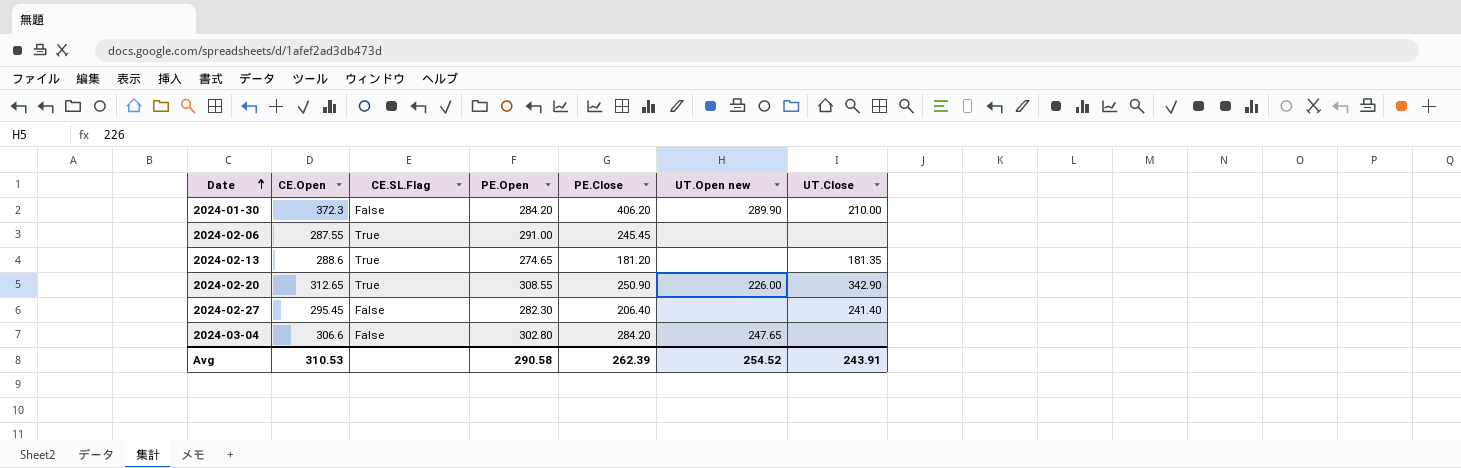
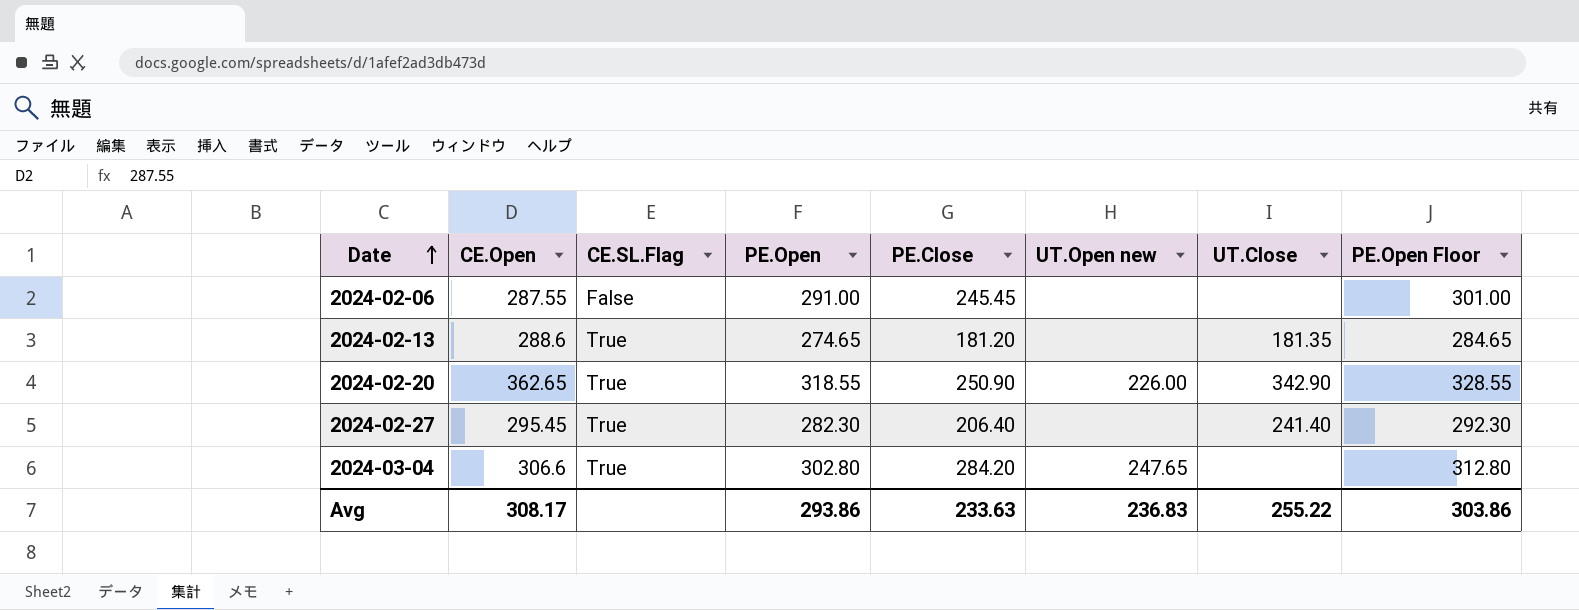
column PE.Open Floor | formula: none -> [PE.Open] + 10
row 2024-01-30: 372.3 | False | 284.20 | 406.20 | 289.90 | 210.00 -> none
2024-02-06 | CE.SL.Flag: True -> False
2024-02-20 | CE.Open: 312.65 -> 362.65
2024-02-20 | PE.Open: 308.55 -> 318.55
2024-02-27 | CE.SL.Flag: False -> True
2024-03-04 | CE.SL.Flag: False -> True
Avg | CE.Open: 310.53 -> 308.17
Avg | PE.Open: 290.58 -> 293.86
Avg | PE.Close: 262.39 -> 233.63
Avg | UT.Open new: 254.52 -> 236.83
Avg | UT.Close: 243.91 -> 255.22

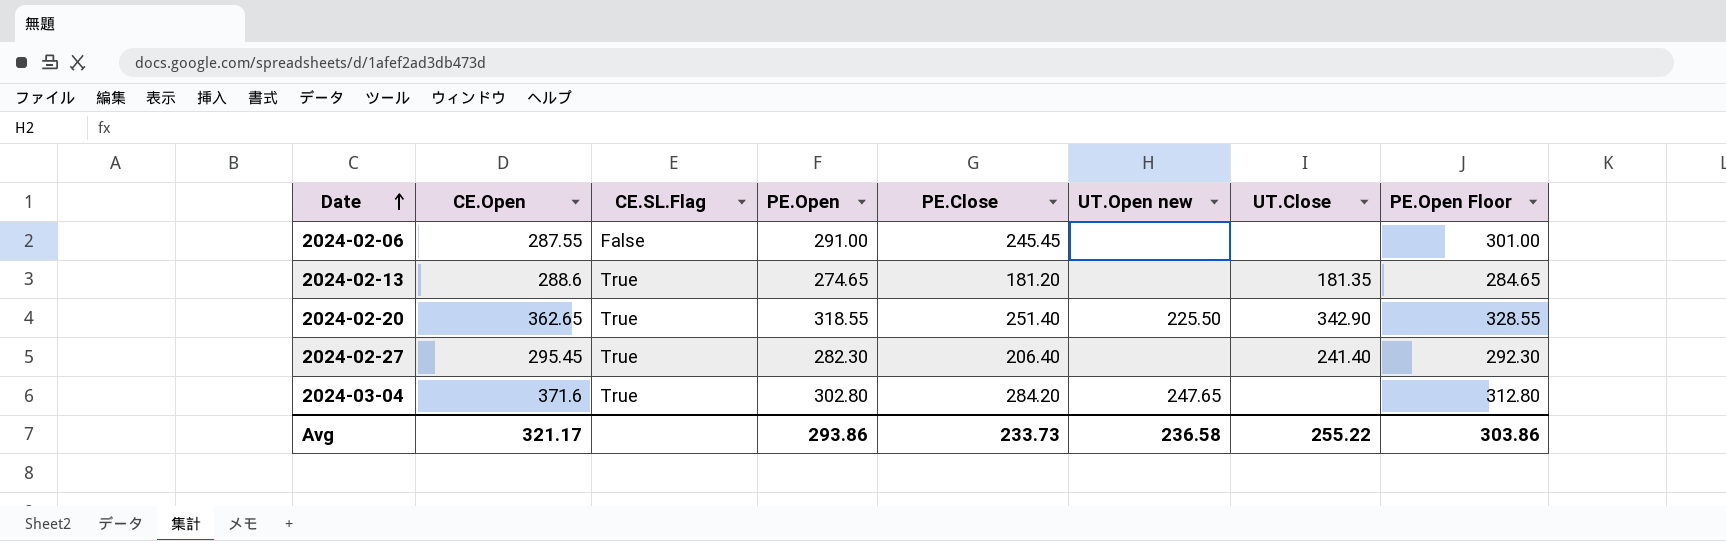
2024-02-20 | PE.Close: 250.90 -> 251.40
2024-02-20 | UT.Open new: 226.00 -> 225.50
2024-03-04 | CE.Open: 306.6 -> 371.6
Avg | CE.Open: 308.17 -> 321.17
Avg | PE.Close: 233.63 -> 233.73
Avg | UT.Open new: 236.83 -> 236.58

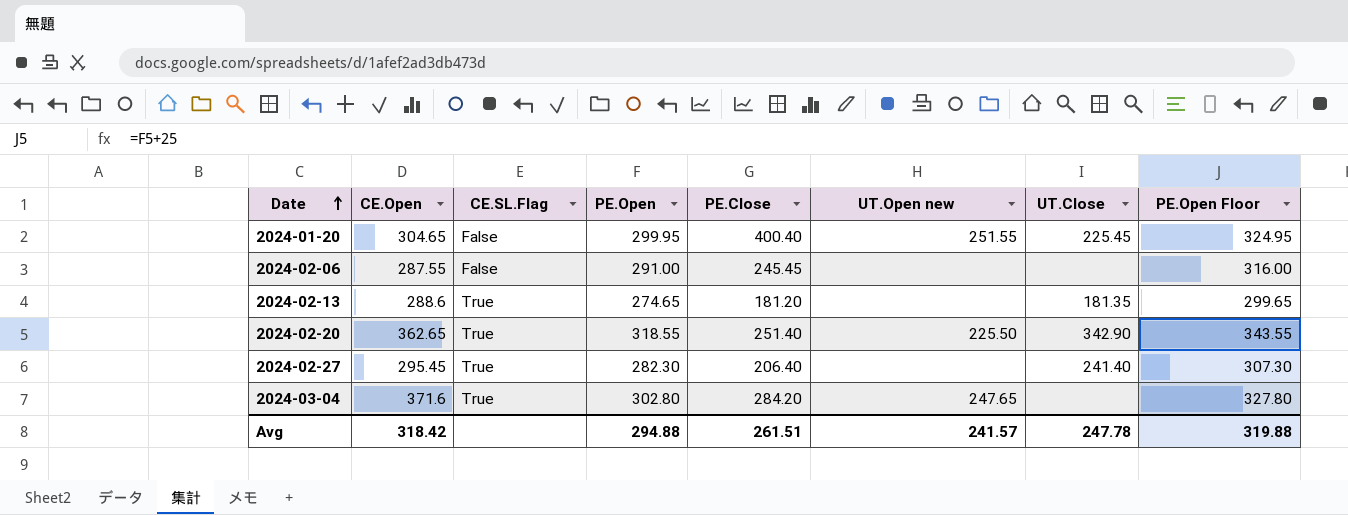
column PE.Open Floor | formula: [PE.Open] + 10 -> [PE.Open] + 25
row 2024-01-20: none -> 304.65 | False | 299.95 | 400.40 | 251.55 | 225.45 | 324.95
Avg | CE.Open: 321.17 -> 318.42
Avg | PE.Open: 293.86 -> 294.88
Avg | PE.Close: 233.73 -> 261.51
Avg | UT.Open new: 236.58 -> 241.57
Avg | UT.Close: 255.22 -> 247.78
Avg | PE.Open Floor: 303.86 -> 319.88

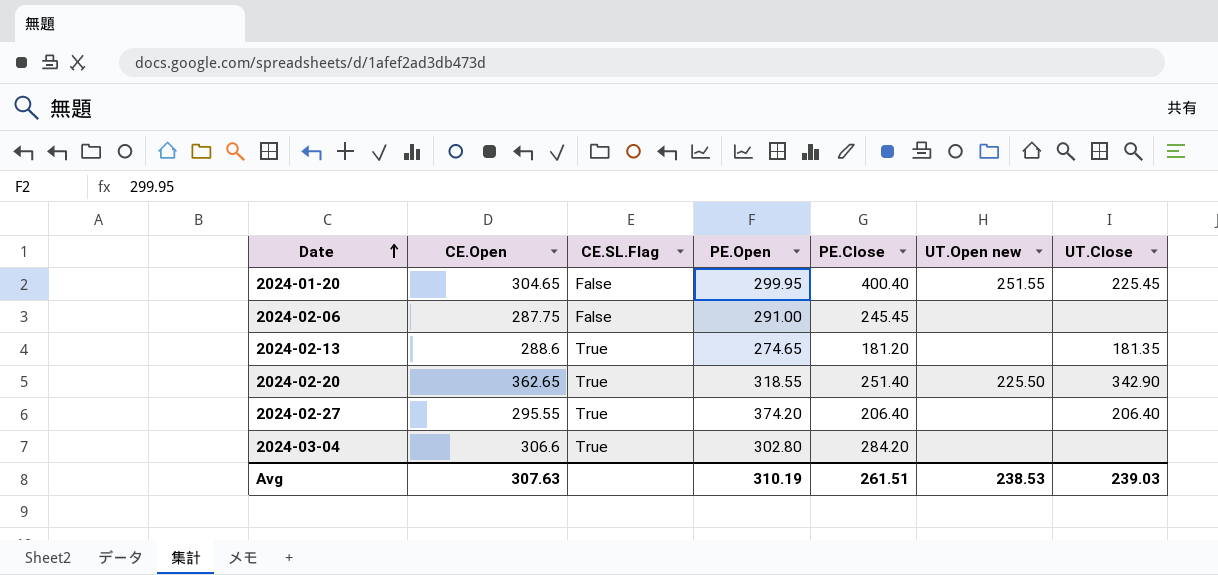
column PE.Open Floor | formula: [PE.Open] + 25 -> none
2024-02-06 | CE.Open: 287.55 -> 287.75
2024-02-27 | CE.Open: 295.45 -> 295.55
2024-02-27 | PE.Open: 282.30 -> 374.20
2024-02-27 | UT.Close: 241.40 -> 206.40
2024-03-04 | CE.Open: 371.6 -> 306.6
2024-03-04 | UT.Open new: 247.65 -> none
Avg | CE.Open: 318.42 -> 307.63
Avg | PE.Open: 294.88 -> 310.19
Avg | UT.Open new: 241.57 -> 238.53
Avg | UT.Close: 247.78 -> 239.03

